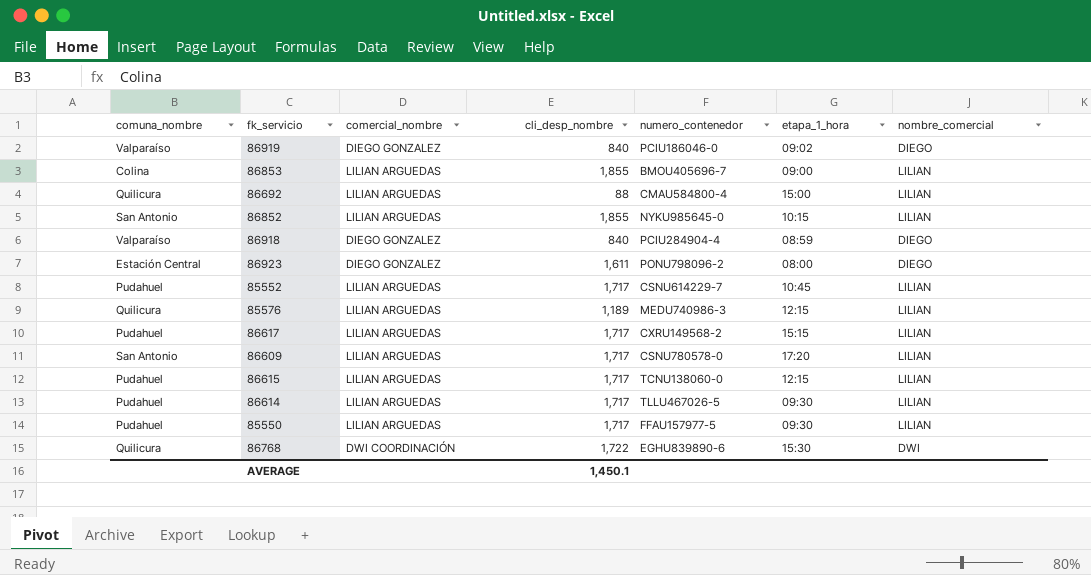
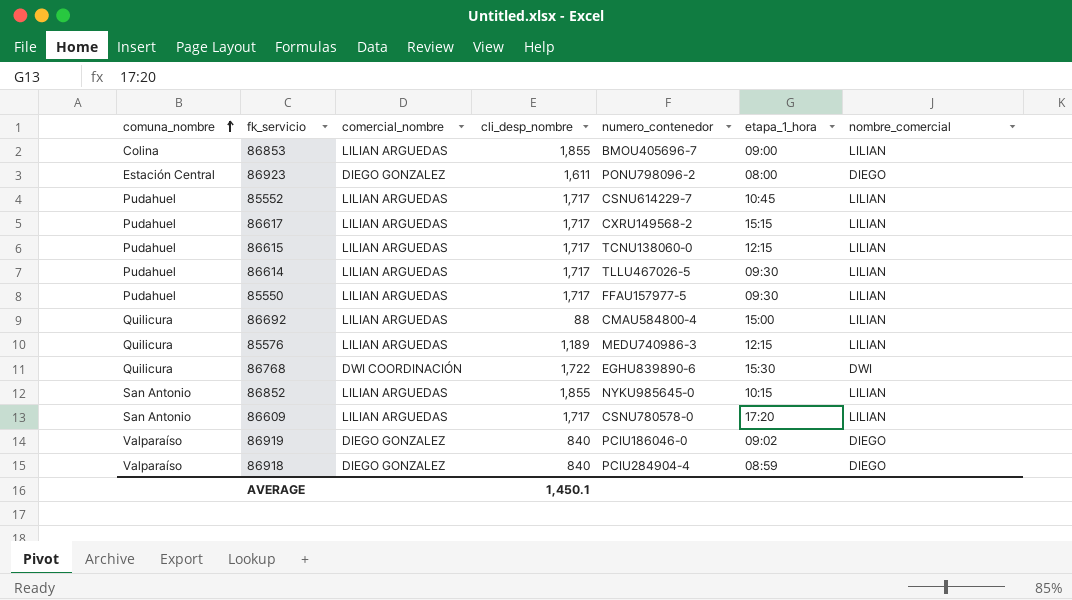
row order: none -> comuna_nombre ascending

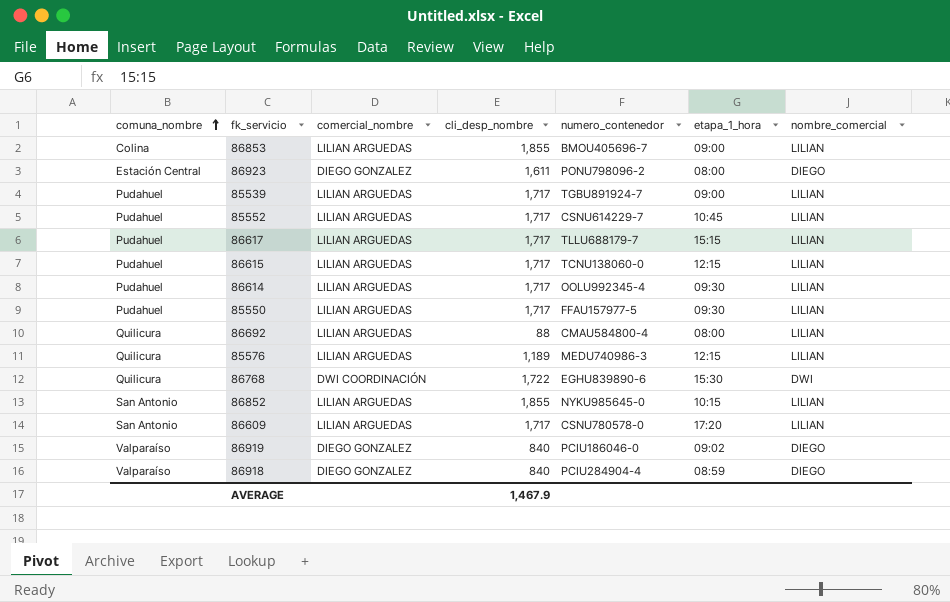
row 85539: none -> Pudahuel | LILIAN ARGUEDAS | 1,717 | TGBU891924-7 | 09:00 | LILIAN
86617 | numero_contenedor: CXRU149568-2 -> TLLU688179-7
86614 | numero_contenedor: TLLU467026-5 -> OOLU992345-4
86692 | etapa_1_hora: 15:00 -> 08:00
AVERAGE | cli_desp_nombre: 1,450.1 -> 1,467.9

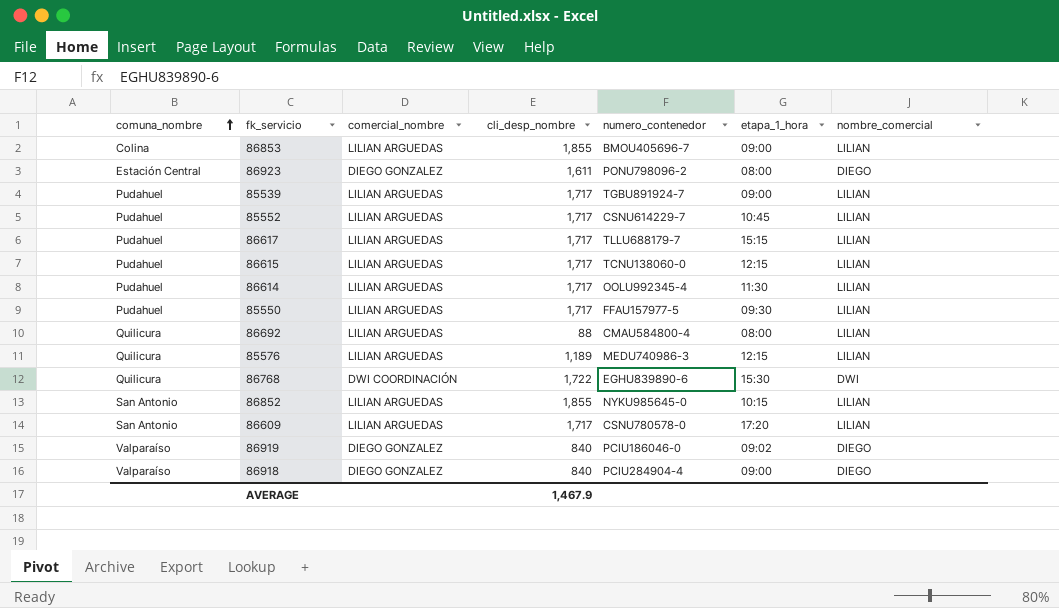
86614 | etapa_1_hora: 09:30 -> 11:30
86918 | etapa_1_hora: 08:59 -> 09:00

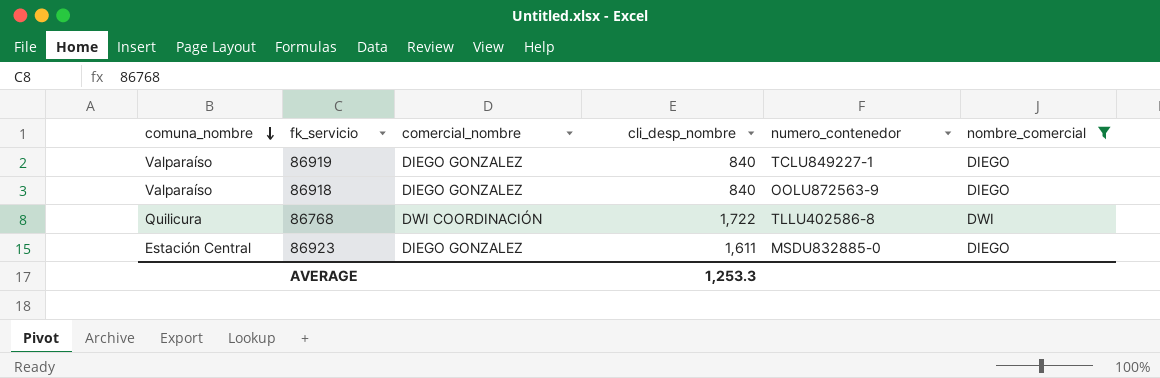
filter: none -> nombre_comercial != LILIAN
row order: comuna_nombre ascending -> comuna_nombre descending
column etapa_1_hora | position: 6 -> none
86919 | numero_contenedor: PCIU186046-0 -> TCLU849227-1
86918 | numero_contenedor: PCIU284904-4 -> OOLU872563-9
86768 | numero_contenedor: EGHU839890-6 -> TLLU402586-8
86923 | numero_contenedor: PONU798096-2 -> MSDU832885-0
AVERAGE | cli_desp_nombre: 1,467.9 -> 1,253.3

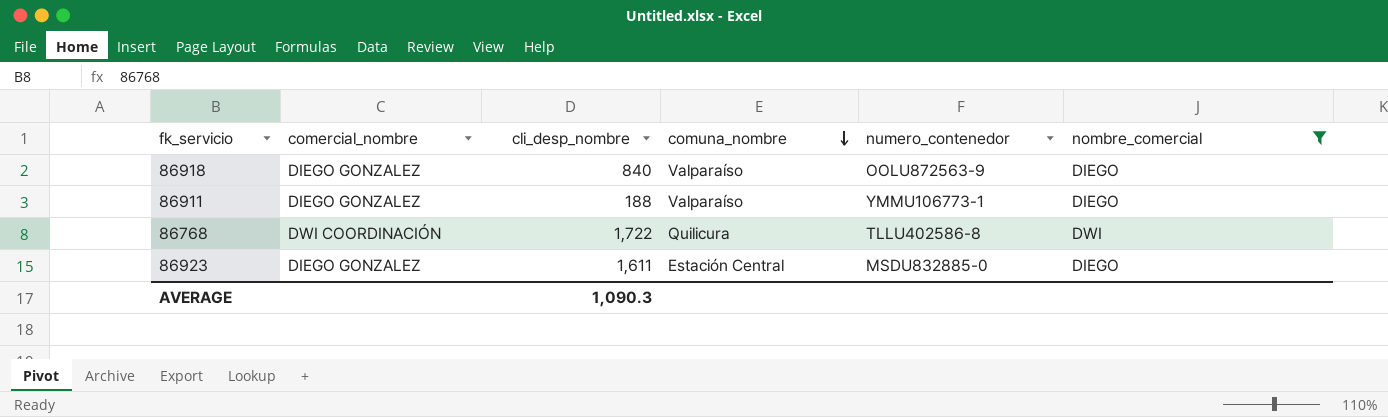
column comuna_nombre | position: 1 -> 4
row 86919: Valparaíso | DIEGO GONZALEZ | 840 | TCLU849227-1 | DIEGO -> none
row 86911: none -> DIEGO GONZALEZ | 188 | Valparaíso | YMMU106773-1 | DIEGO
AVERAGE | cli_desp_nombre: 1,253.3 -> 1,090.3

